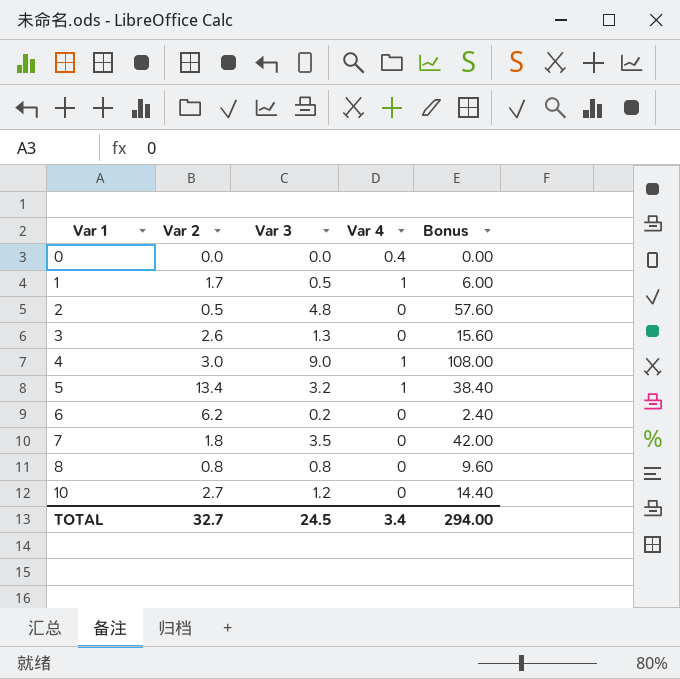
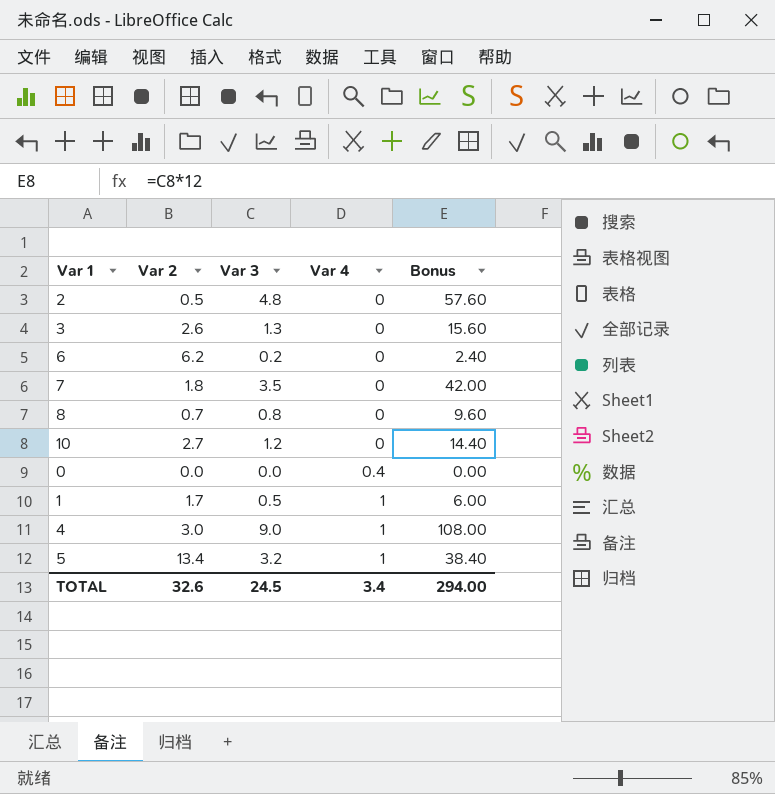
row order: Var 1 ascending -> Var 4 ascending
8 | Var 2: 0.8 -> 0.7
TOTAL | Var 2: 32.7 -> 32.6

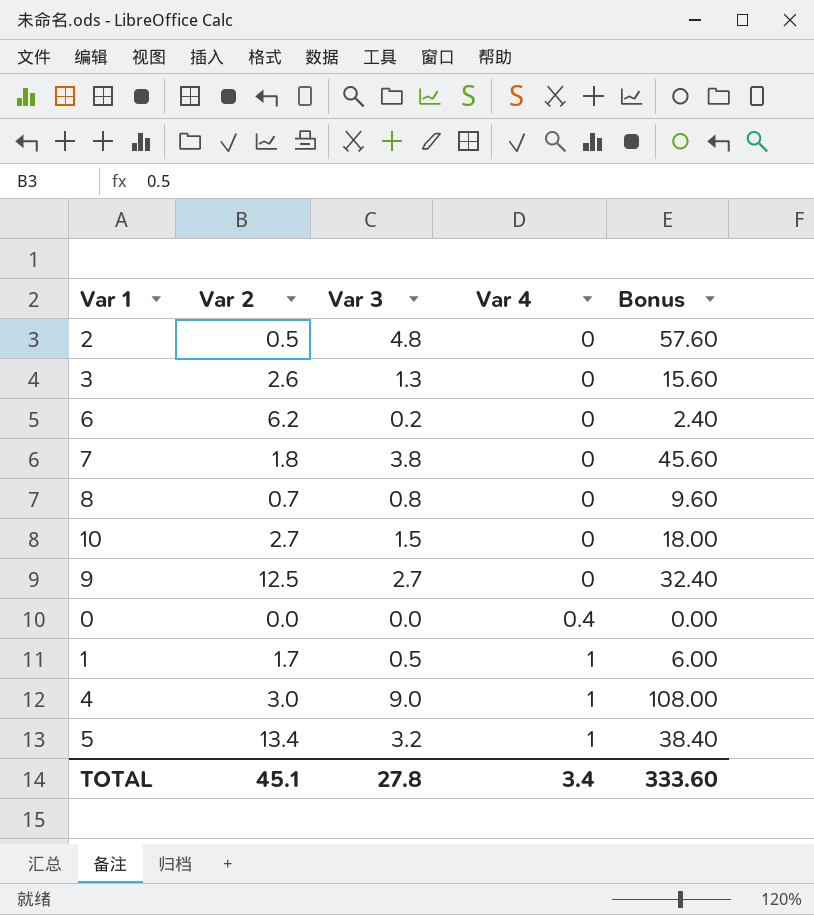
7 | Var 3: 3.5 -> 3.8
7 | Bonus: 42.00 -> 45.60
10 | Var 3: 1.2 -> 1.5
10 | Bonus: 14.40 -> 18.00
row 9: none -> 12.5 | 2.7 | 0 | 32.40
TOTAL | Var 2: 32.6 -> 45.1
TOTAL | Var 3: 24.5 -> 27.8
TOTAL | Bonus: 294.00 -> 333.60

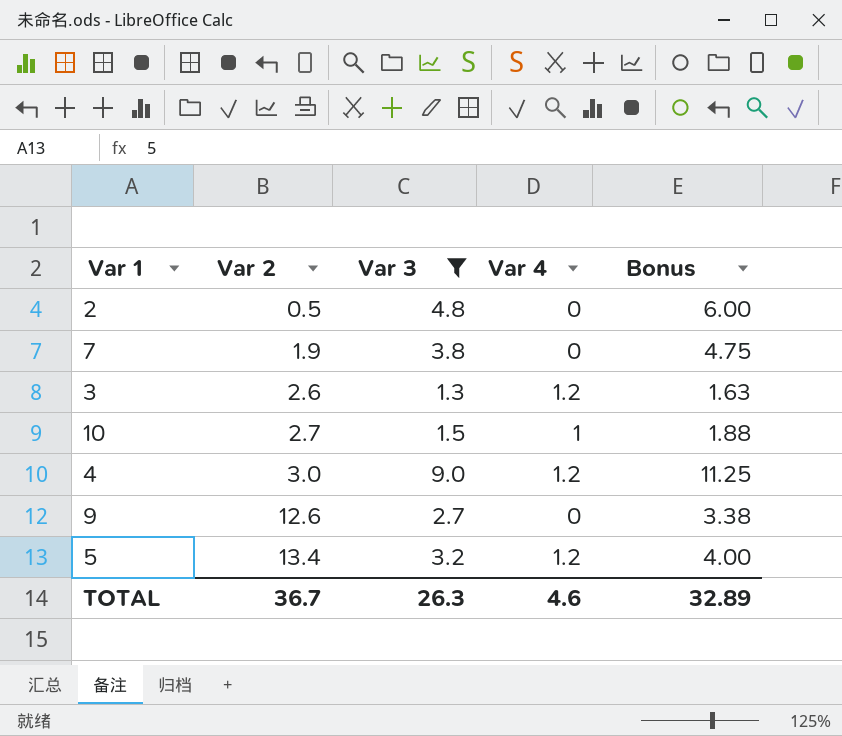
filter: none -> Var 3 >= 1.3
row order: Var 4 ascending -> Var 2 ascending
column Bonus | formula: [Var 3] * 12 -> [Var 3] * 1.25
7 | Var 2: 1.8 -> 1.9
3 | Var 4: 0 -> 1.2
10 | Var 4: 0 -> 1
4 | Var 4: 1 -> 1.2
9 | Var 2: 12.5 -> 12.6
5 | Var 4: 1 -> 1.2
TOTAL | Var 2: 45.1 -> 36.7
TOTAL | Var 3: 27.8 -> 26.3
TOTAL | Var 4: 3.4 -> 4.6
TOTAL | Bonus: 333.60 -> 32.89

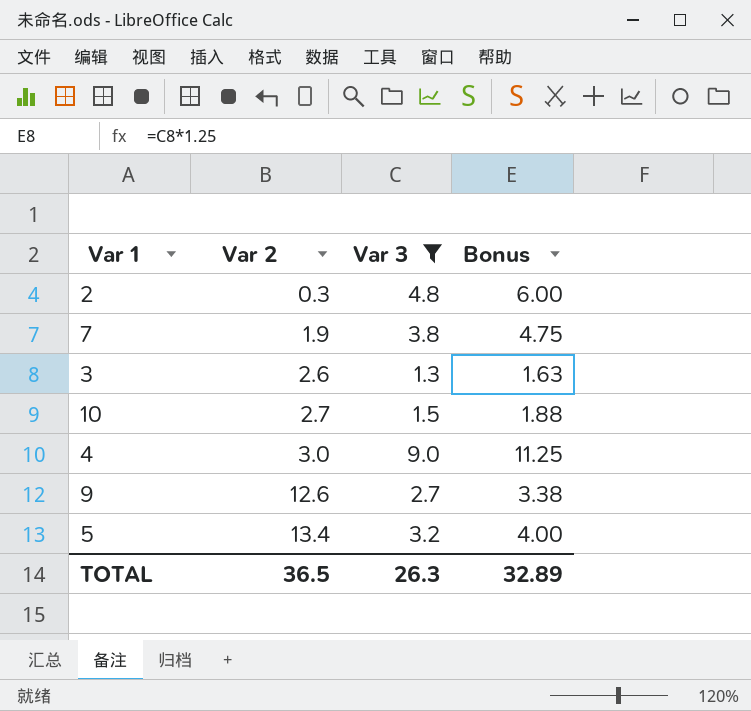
column Var 4 | position: 4 -> none
2 | Var 2: 0.5 -> 0.3
TOTAL | Var 2: 36.7 -> 36.5

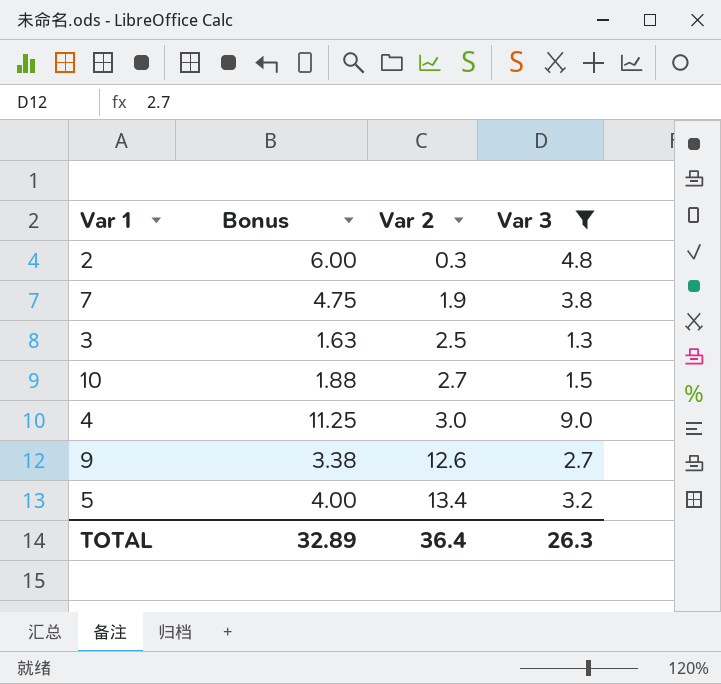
column Bonus | position: 4 -> 2
3 | Var 2: 2.6 -> 2.5
TOTAL | Var 2: 36.5 -> 36.4

